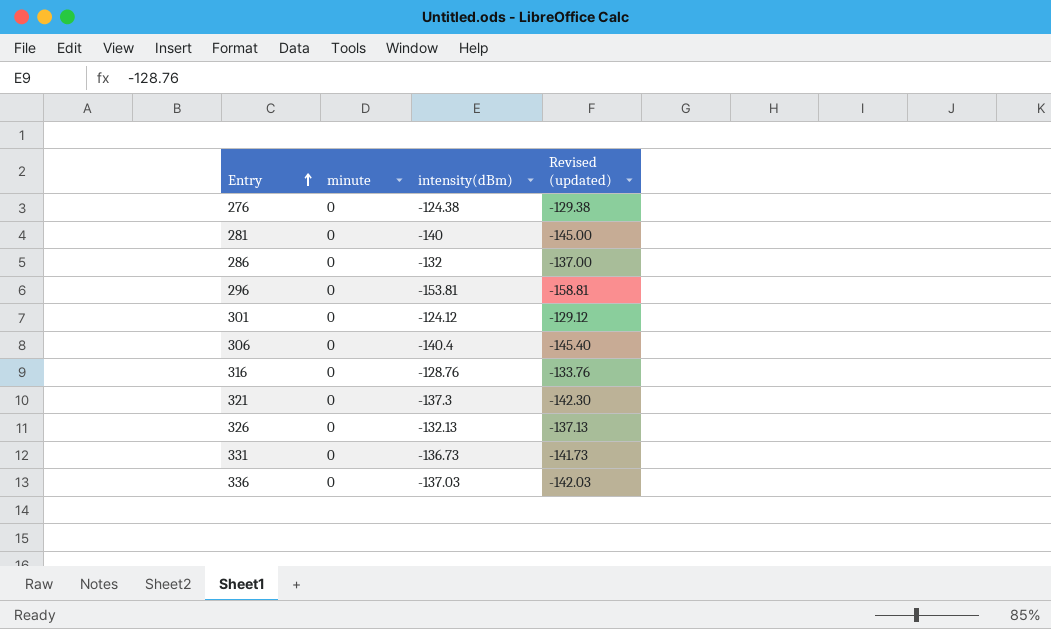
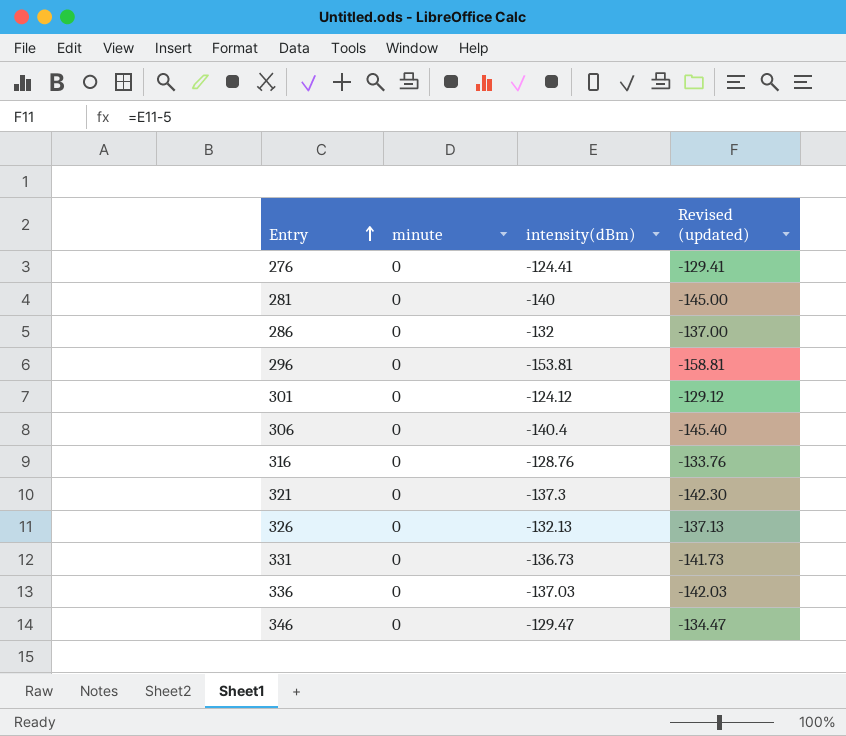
276 | intensity(dBm): -124.38 -> -124.41
276 | Revised (updated): -129.38 -> -129.41
row 346: none -> 0 | -129.47 | -134.47

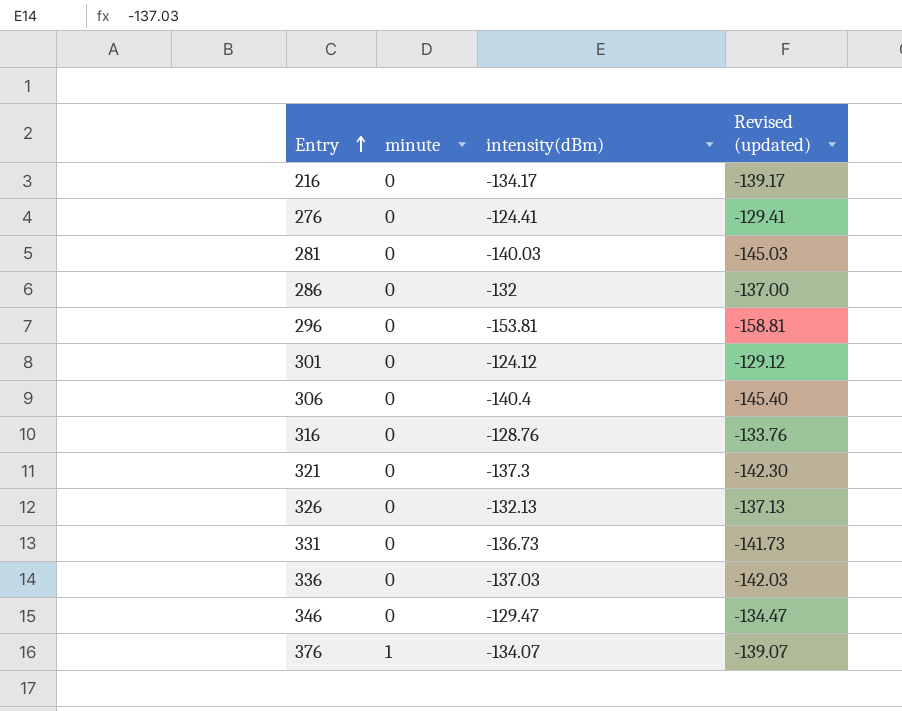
row 216: none -> 0 | -134.17 | -139.17
281 | intensity(dBm): -140 -> -140.03
281 | Revised (updated): -145.00 -> -145.03
row 376: none -> 1 | -134.07 | -139.07

